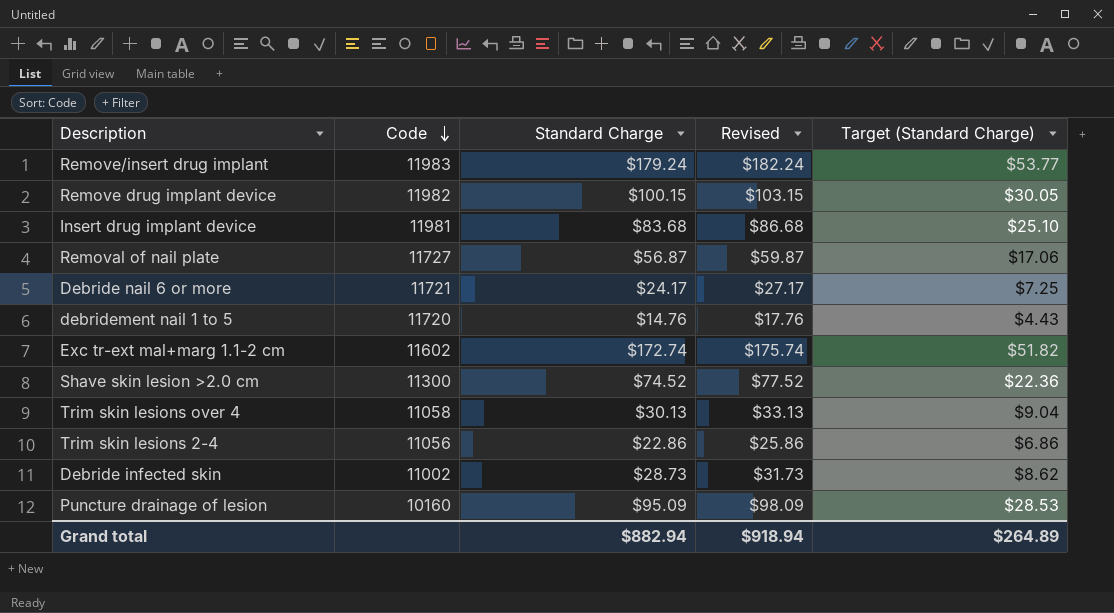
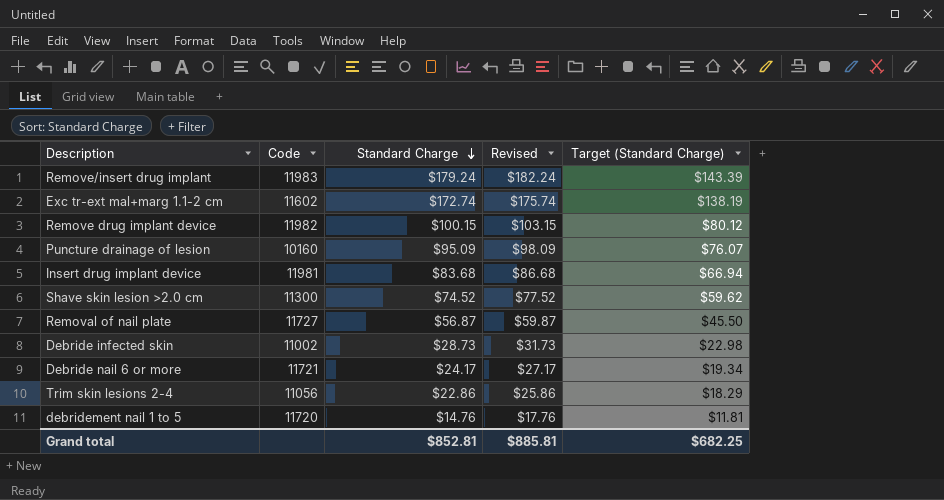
row order: Code descending -> Standard Charge descending
column Target (Standard Charge) | formula: [Standard Charge] * 0.3 -> [Standard Charge] * 0.8
row Trim skin lesions over 4: 11058 | $30.13 | $33.13 | $9.04 -> none
Grand total | Standard Charge: $882.94 -> $852.81
Grand total | Revised: $918.94 -> $885.81
Grand total | Target (Standard Charge): $264.89 -> $682.25

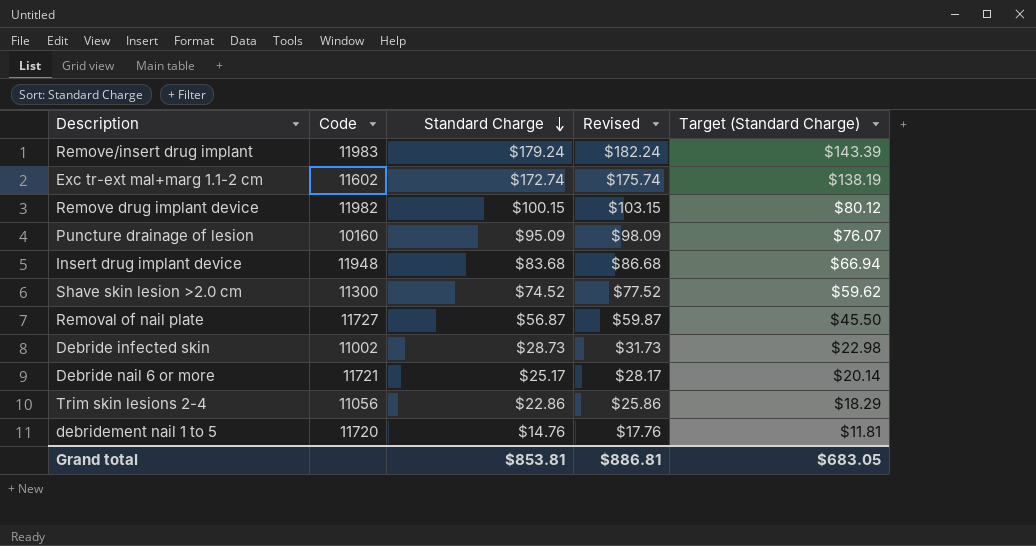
Insert drug implant device | Code: 11981 -> 11948
Debride nail 6 or more | Standard Charge: $24.17 -> $25.17
Debride nail 6 or more | Revised: $27.17 -> $28.17
Debride nail 6 or more | Target (Standard Charge): $19.34 -> $20.14
Grand total | Standard Charge: $852.81 -> $853.81
Grand total | Revised: $885.81 -> $886.81
Grand total | Target (Standard Charge): $682.25 -> $683.05

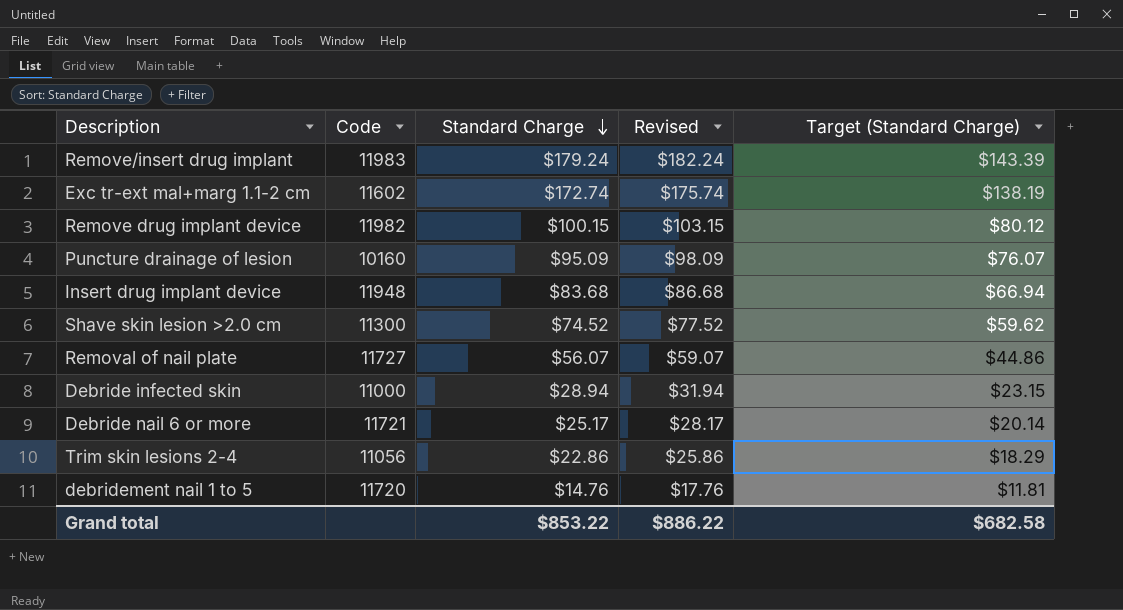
Removal of nail plate | Standard Charge: $56.87 -> $56.07
Removal of nail plate | Revised: $59.87 -> $59.07
Removal of nail plate | Target (Standard Charge): $45.50 -> $44.86
Debride infected skin | Code: 11002 -> 11000
Debride infected skin | Standard Charge: $28.73 -> $28.94
Debride infected skin | Revised: $31.73 -> $31.94
Debride infected skin | Target (Standard Charge): $22.98 -> $23.15
Grand total | Standard Charge: $853.81 -> $853.22
Grand total | Revised: $886.81 -> $886.22
Grand total | Target (Standard Charge): $683.05 -> $682.58

